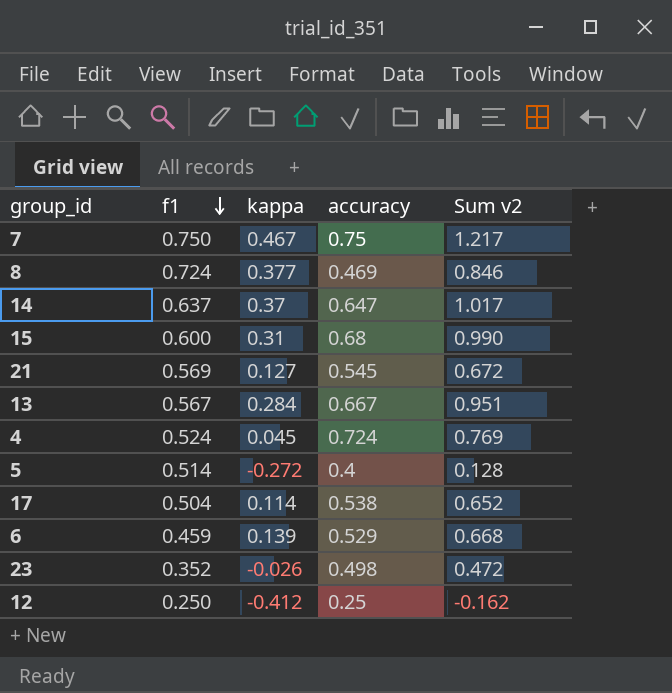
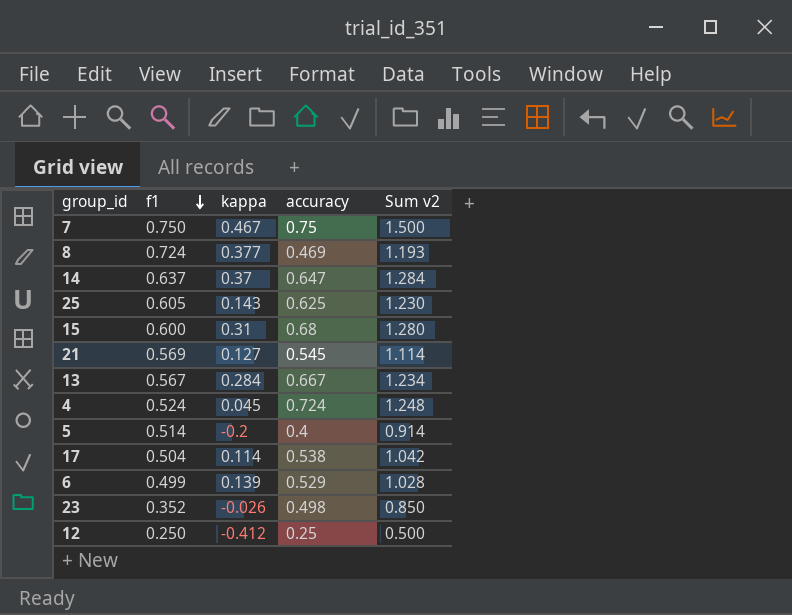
column Sum v2 | formula: [kappa] + [accuracy] -> [f1] + [accuracy]
row 25: none -> 0.605 | 0.143 | 0.625 | 1.230
5 | kappa: -0.272 -> -0.2
6 | f1: 0.459 -> 0.499

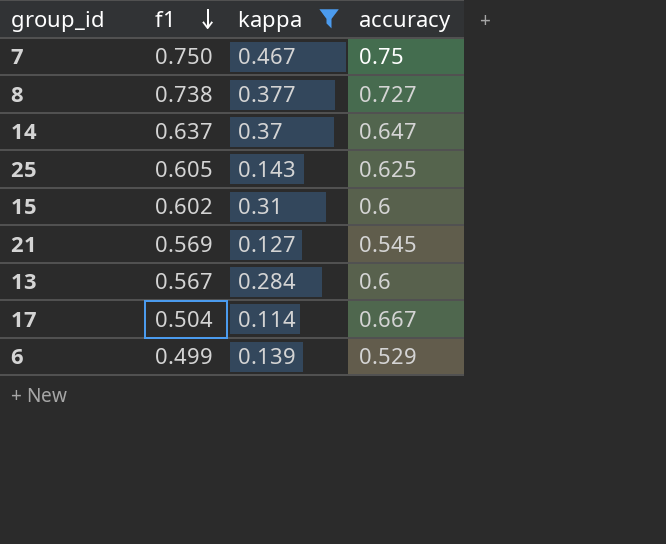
filter: none -> kappa >= 0.114
column Sum v2 | formula: [f1] + [accuracy] -> none
8 | f1: 0.724 -> 0.738
8 | accuracy: 0.469 -> 0.727
15 | f1: 0.600 -> 0.602
15 | accuracy: 0.68 -> 0.6
13 | accuracy: 0.667 -> 0.6
17 | accuracy: 0.538 -> 0.667

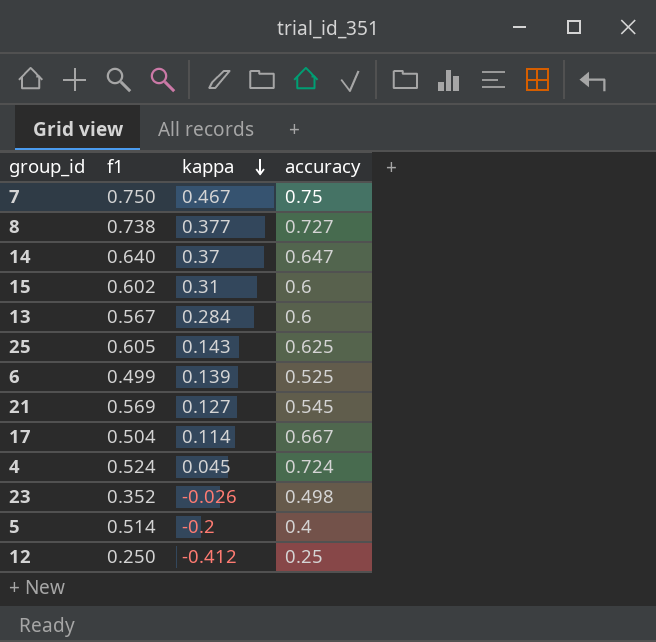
filter: kappa >= 0.114 -> none
row order: f1 descending -> kappa descending
14 | f1: 0.637 -> 0.640
6 | accuracy: 0.529 -> 0.525

